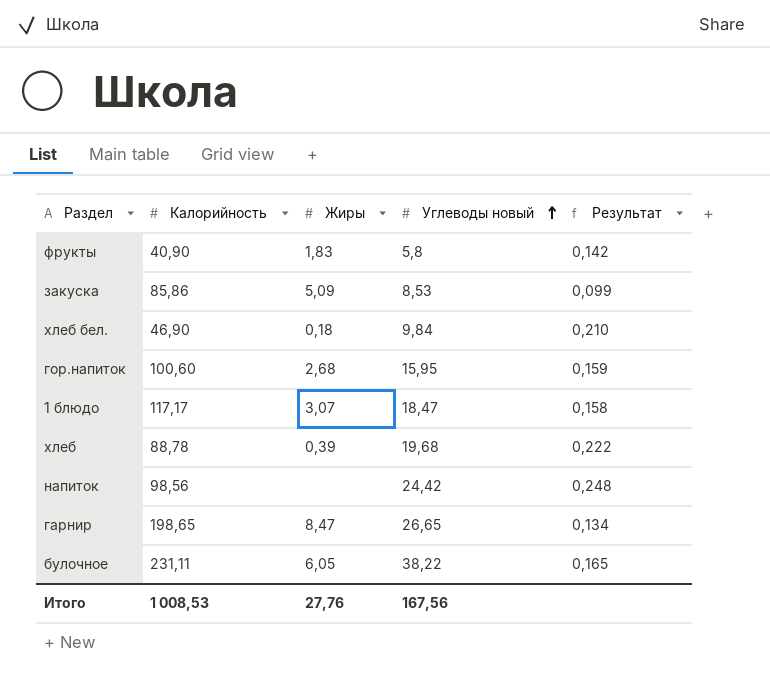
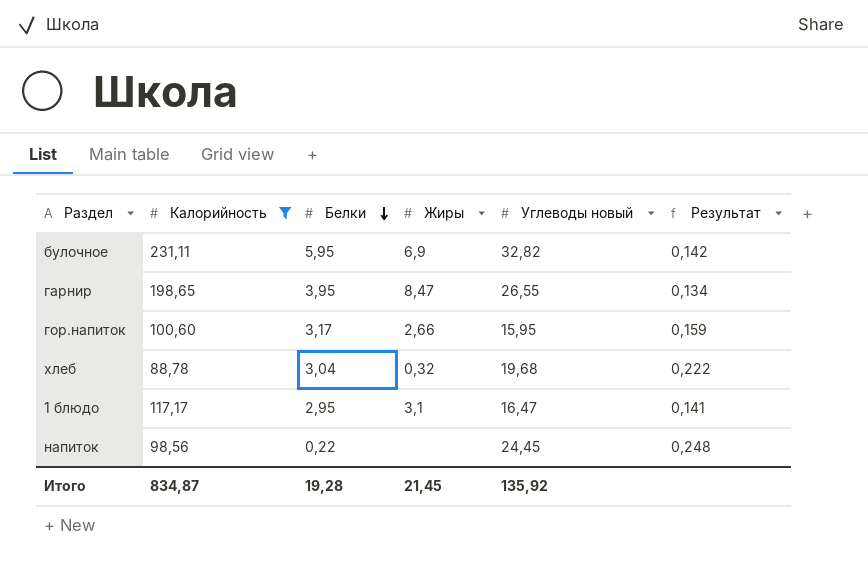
filter: none -> Калорийность >= 88,78
row order: Углеводы новый ascending -> Белки descending
column Белки | position: none -> 3
булочное | Жиры: 6,05 -> 6,9
булочное | Углеводы новый: 38,22 -> 32,82
булочное | Результат: 0,165 -> 0,142
гарнир | Углеводы новый: 26,65 -> 26,55
гор.напиток | Жиры: 2,68 -> 2,66
хлеб | Жиры: 0,39 -> 0,32
1 блюдо | Жиры: 3,07 -> 3,1
1 блюдо | Углеводы новый: 18,47 -> 16,47
1 блюдо | Результат: 0,158 -> 0,141
напиток | Углеводы новый: 24,42 -> 24,45
Итого | Калорийность: 1 008,53 -> 834,87
Итого | Жиры: 27,76 -> 21,45
Итого | Углеводы новый: 167,56 -> 135,92

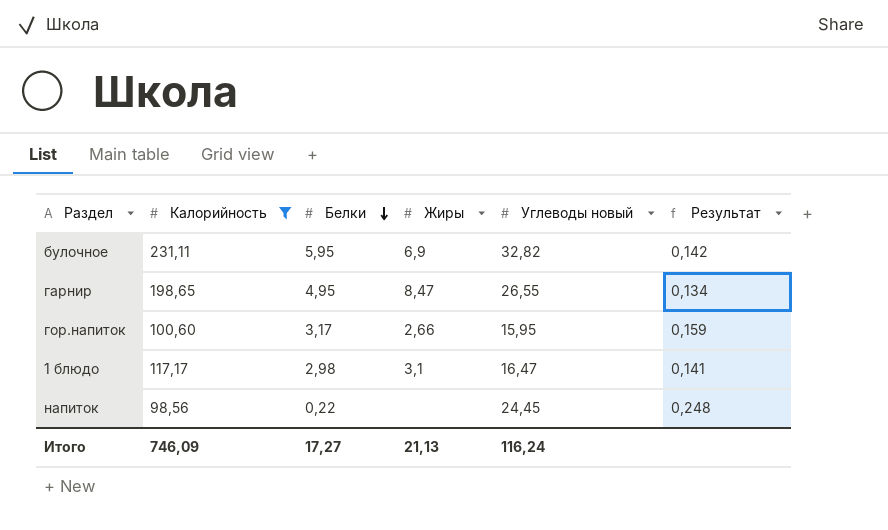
row хлеб: 88,78 | 3,04 | 0,32 | 19,68 | 0,222 -> none
гарнир | Белки: 3,95 -> 4,95
1 блюдо | Белки: 2,95 -> 2,98
Итого | Калорийность: 834,87 -> 746,09
Итого | Белки: 19,28 -> 17,27
Итого | Жиры: 21,45 -> 21,13
Итого | Углеводы новый: 135,92 -> 116,24

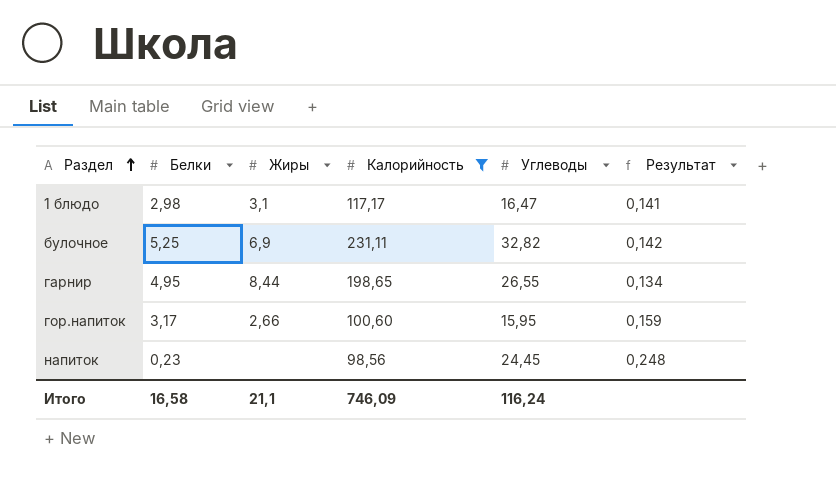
row order: Белки descending -> Раздел ascending
column Калорийность | position: 2 -> 4
column name: Углеводы новый -> Углеводы
булочное | Белки: 5,95 -> 5,25
гарнир | Жиры: 8,47 -> 8,44
напиток | Белки: 0,22 -> 0,23
Итого | Белки: 17,27 -> 16,58
Итого | Жиры: 21,13 -> 21,1

